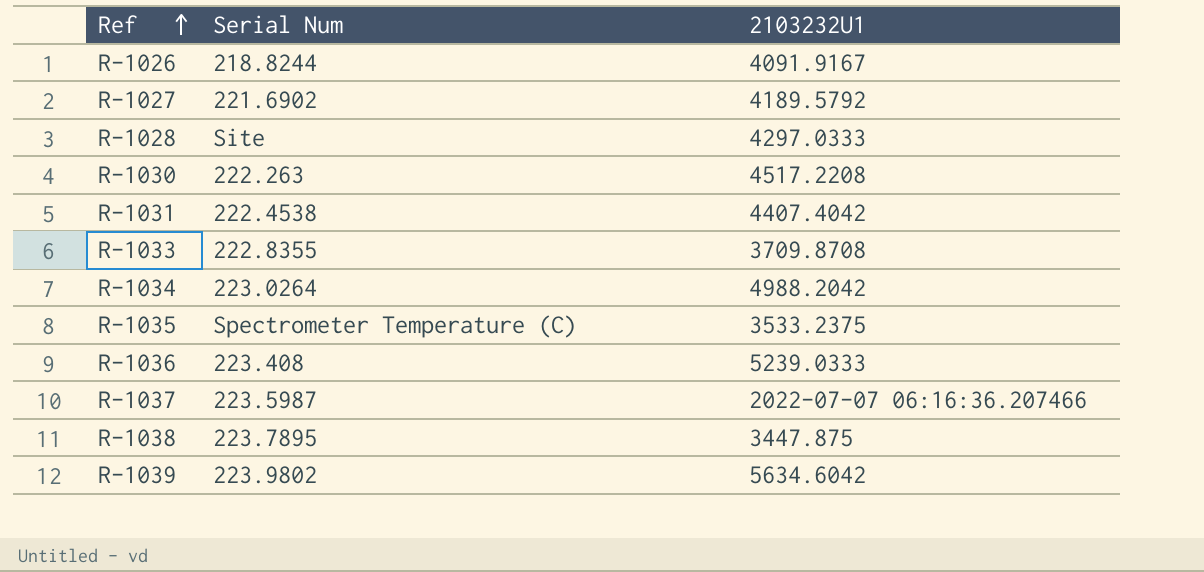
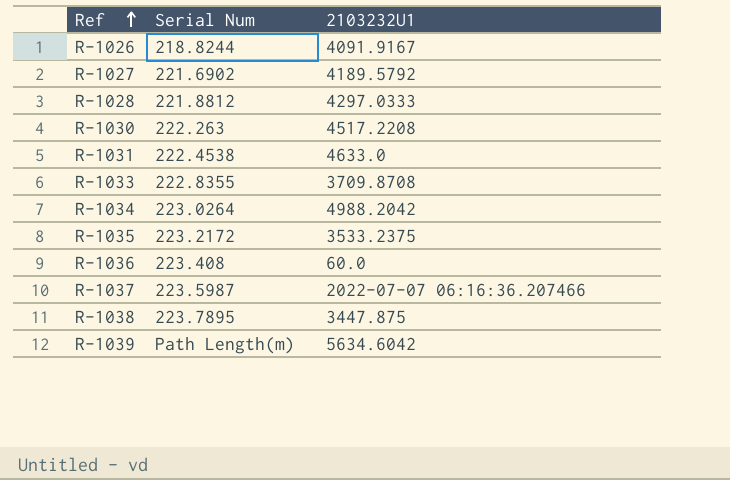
R-1028 | Serial Num: Site -> 221.8812
R-1031 | 2103232U1: 4407.4042 -> 4633.0
R-1035 | Serial Num: Spectrometer Temperature (C) -> 223.2172
R-1036 | 2103232U1: 5239.0333 -> 60.0
R-1039 | Serial Num: 223.9802 -> Path Length(m)

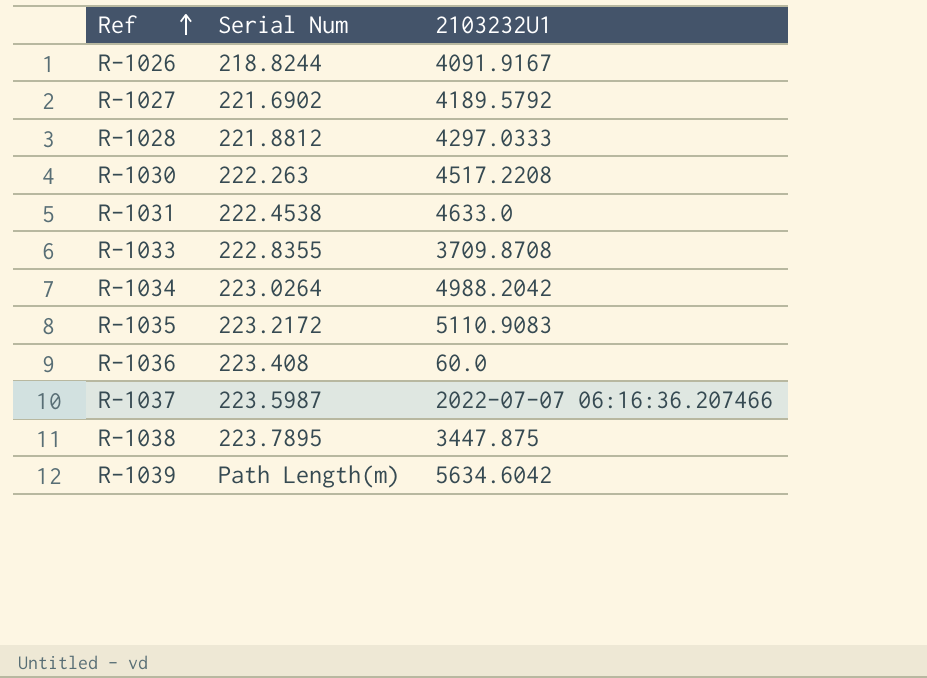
R-1035 | 2103232U1: 3533.2375 -> 5110.9083

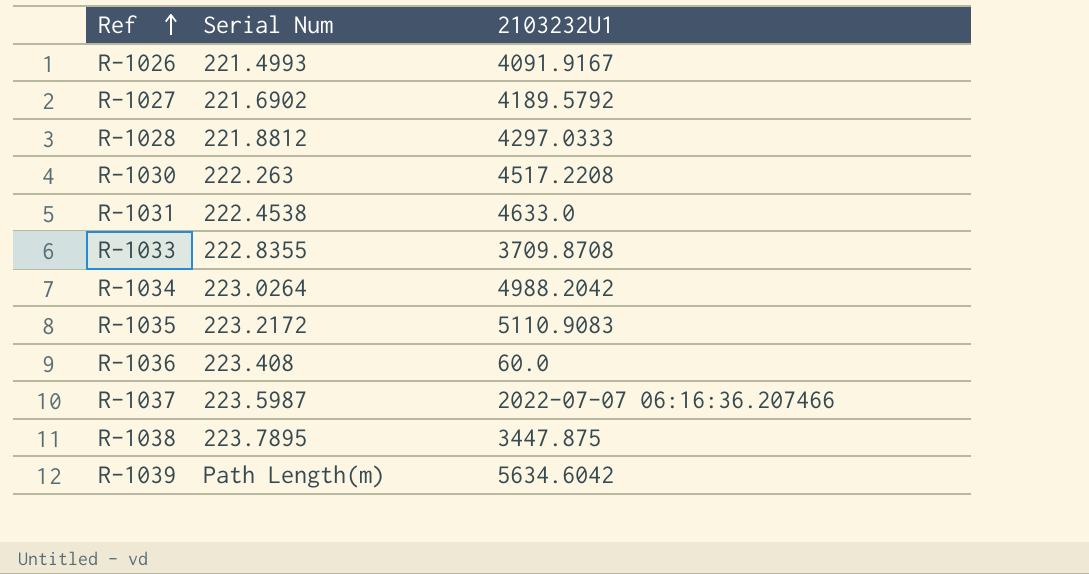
R-1026 | Serial Num: 218.8244 -> 221.4993

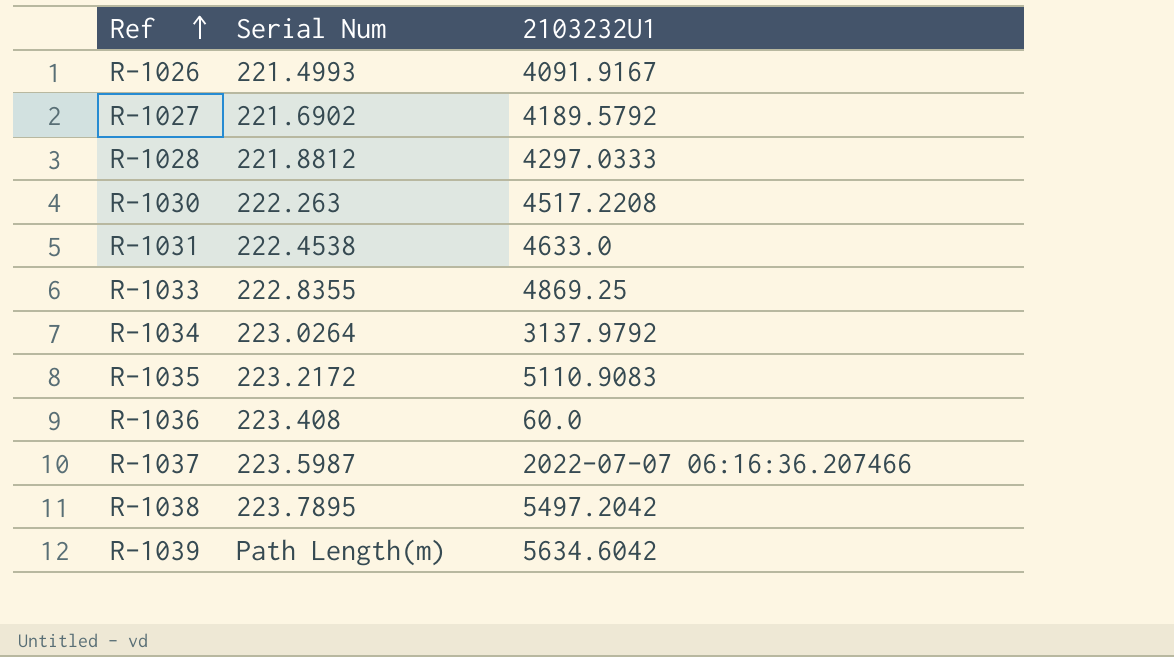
R-1033 | 2103232U1: 3709.8708 -> 4869.25
R-1034 | 2103232U1: 4988.2042 -> 3137.9792
R-1038 | 2103232U1: 3447.875 -> 5497.2042

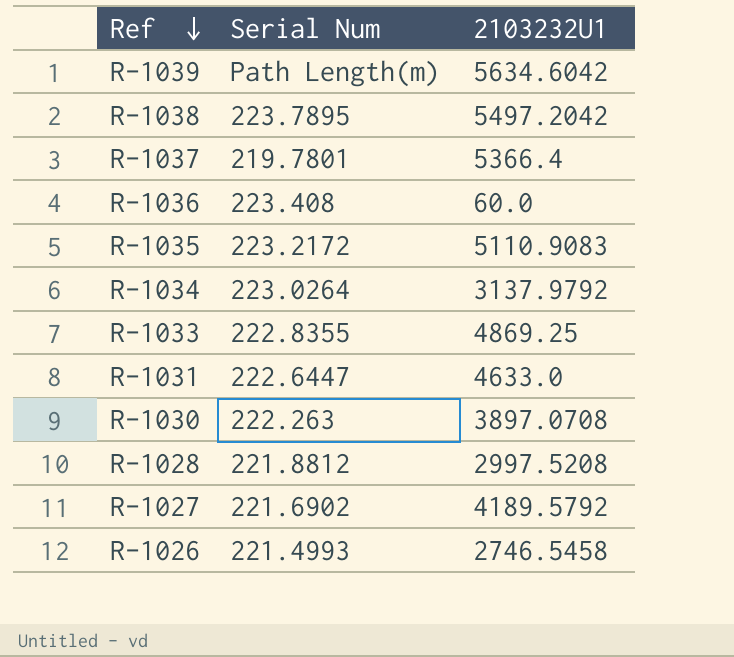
row order: Ref ascending -> Ref descending
R-1037 | Serial Num: 223.5987 -> 219.7801
R-1037 | 2103232U1: 2022-07-07 06:16:36.207466 -> 5366.4
R-1031 | Serial Num: 222.4538 -> 222.6447
R-1030 | 2103232U1: 4517.2208 -> 3897.0708
R-1028 | 2103232U1: 4297.0333 -> 2997.5208
R-1026 | 2103232U1: 4091.9167 -> 2746.5458

